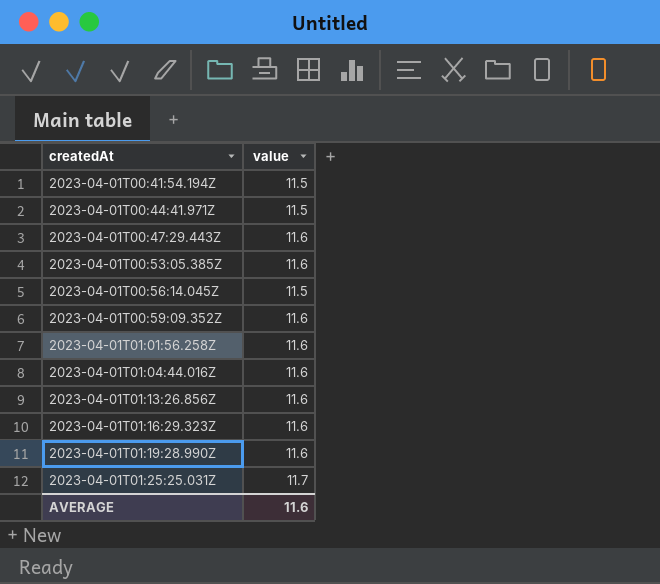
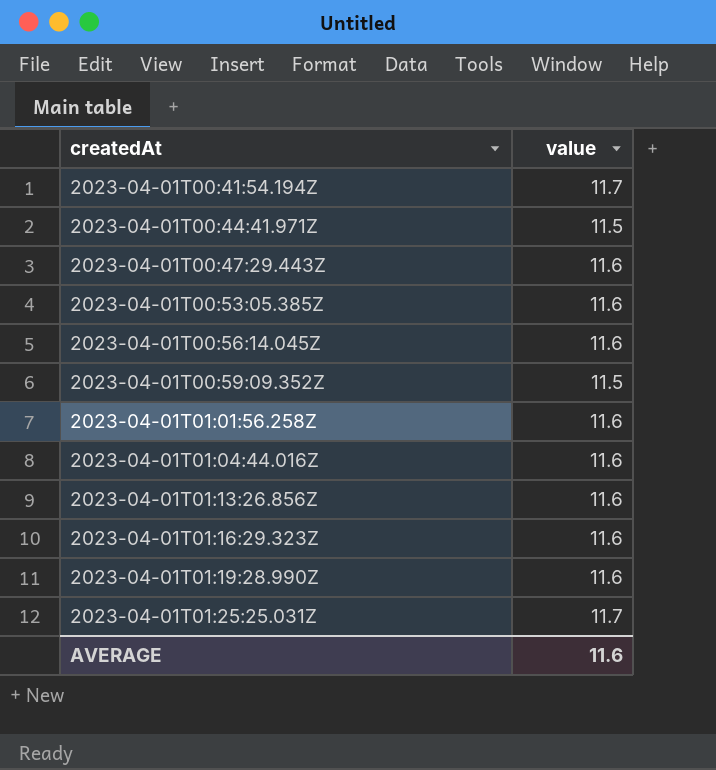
2023-04-01T00:41:54.194Z | value: 11.5 -> 11.7
2023-04-01T00:56:14.045Z | value: 11.5 -> 11.6
2023-04-01T00:59:09.352Z | value: 11.6 -> 11.5

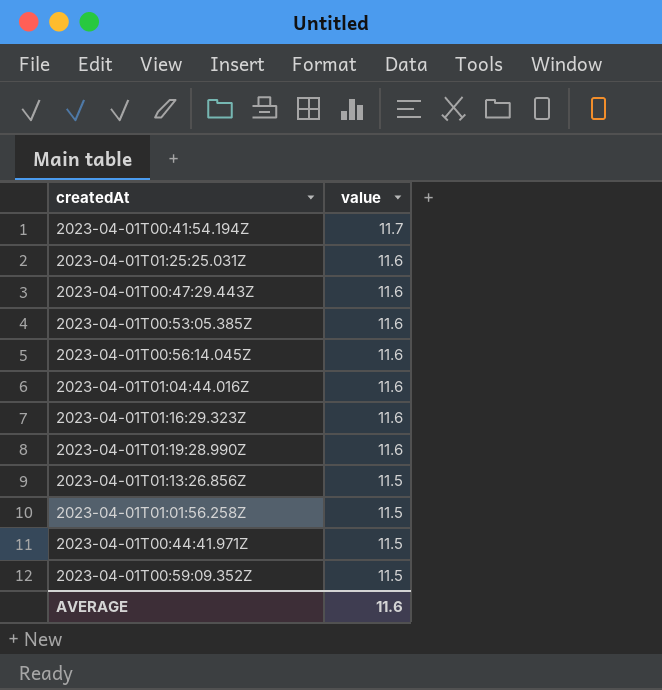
row order: createdAt ascending -> value descending
2023-04-01T01:25:25.031Z | value: 11.7 -> 11.6
2023-04-01T01:13:26.856Z | value: 11.6 -> 11.5
2023-04-01T01:01:56.258Z | value: 11.6 -> 11.5

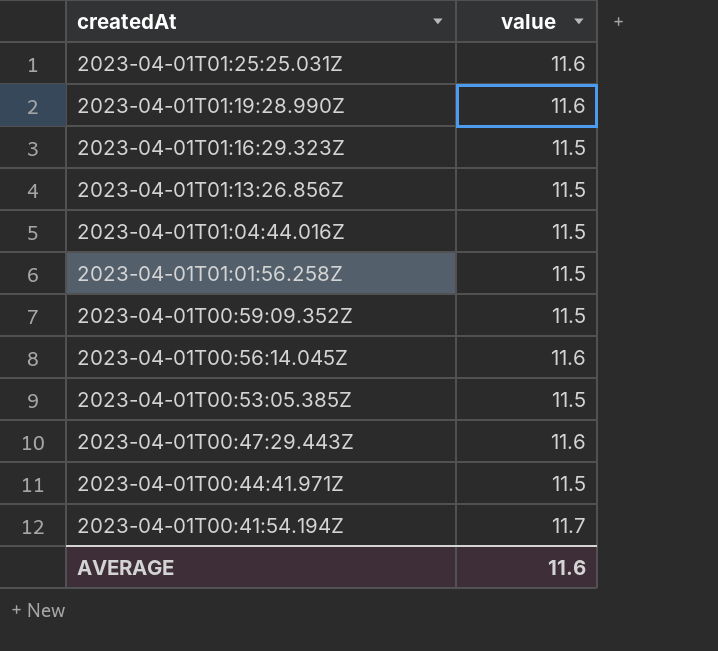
row order: value descending -> createdAt descending
2023-04-01T01:16:29.323Z | value: 11.6 -> 11.5
2023-04-01T01:04:44.016Z | value: 11.6 -> 11.5
2023-04-01T00:53:05.385Z | value: 11.6 -> 11.5

